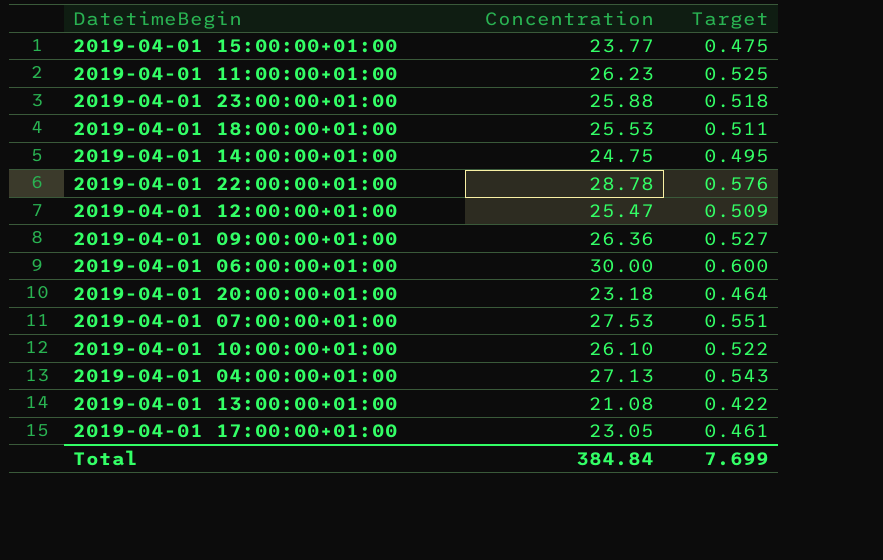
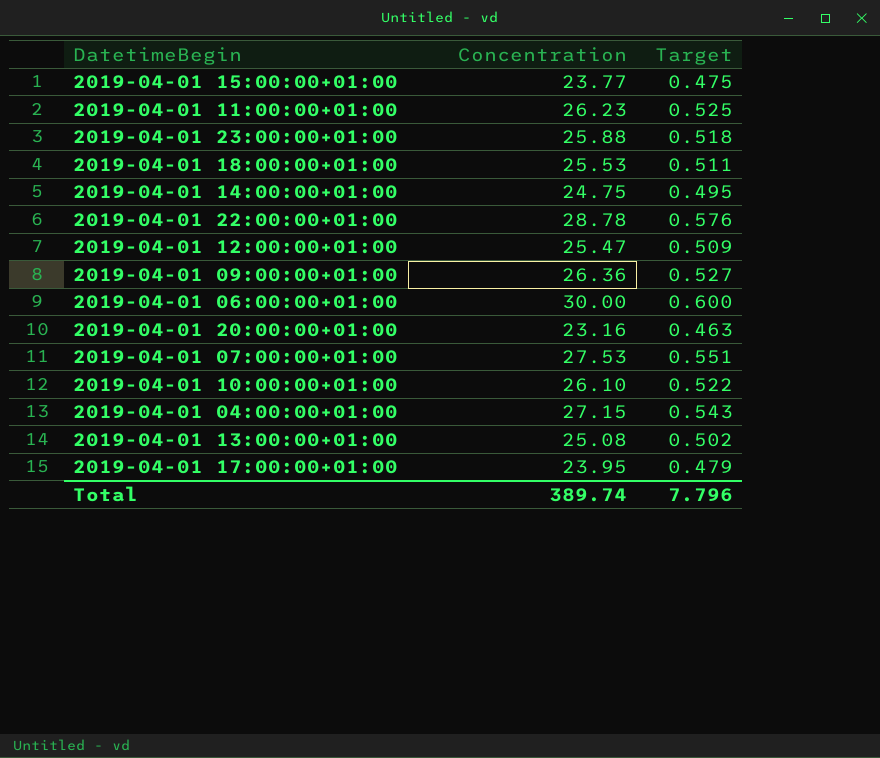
2019-04-01 20:00:00+01:00 | Concentration: 23.18 -> 23.16
2019-04-01 20:00:00+01:00 | Target: 0.464 -> 0.463
2019-04-01 04:00:00+01:00 | Concentration: 27.13 -> 27.15
2019-04-01 13:00:00+01:00 | Concentration: 21.08 -> 25.08
2019-04-01 13:00:00+01:00 | Target: 0.422 -> 0.502
2019-04-01 17:00:00+01:00 | Concentration: 23.05 -> 23.95
2019-04-01 17:00:00+01:00 | Target: 0.461 -> 0.479
Total | Concentration: 384.84 -> 389.74
Total | Target: 7.699 -> 7.796

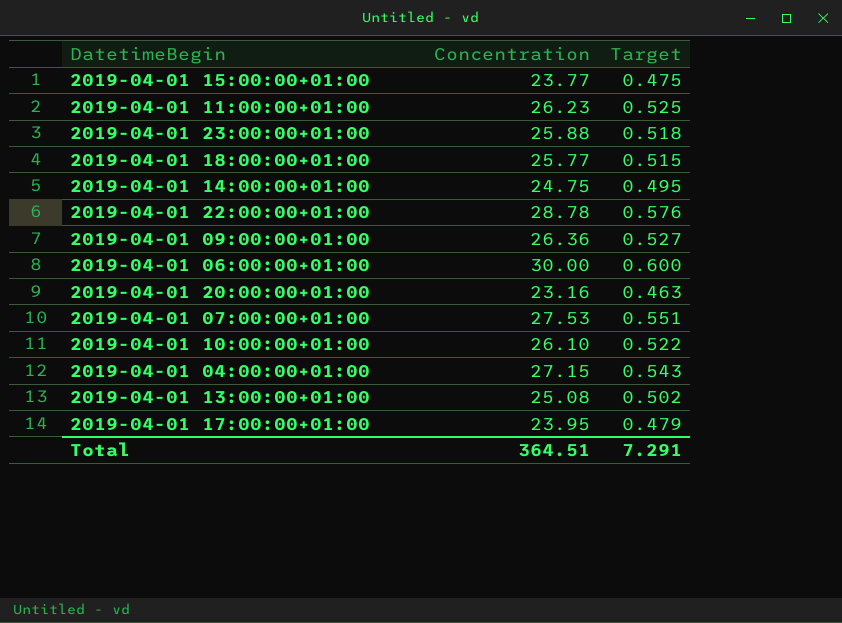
row 2019-04-01 12:00:00+01:00: 25.47 | 0.509 -> none
2019-04-01 18:00:00+01:00 | Concentration: 25.53 -> 25.77
2019-04-01 18:00:00+01:00 | Target: 0.511 -> 0.515
Total | Concentration: 389.74 -> 364.51
Total | Target: 7.796 -> 7.291

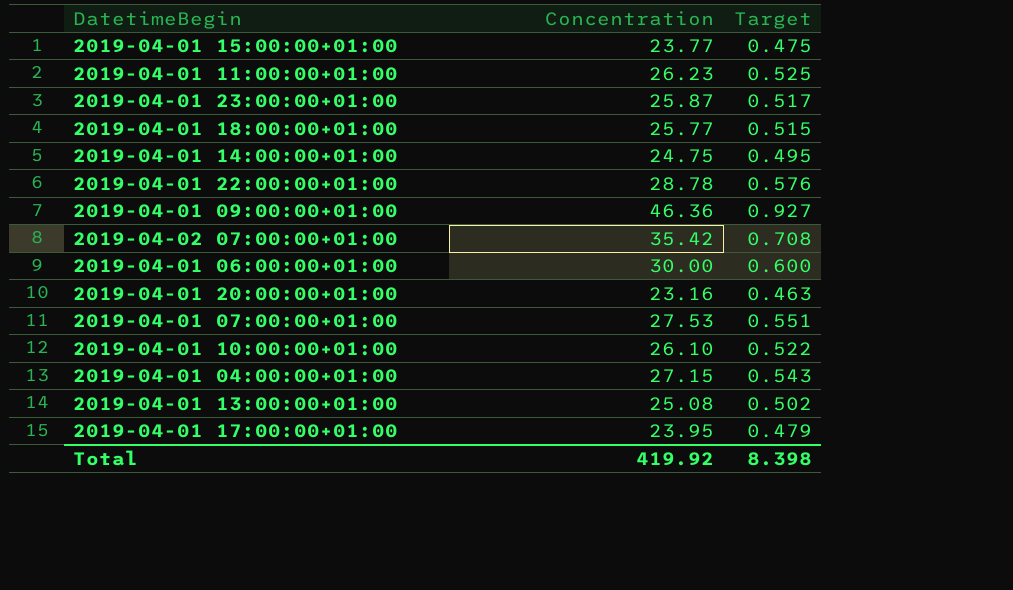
2019-04-01 23:00:00+01:00 | Concentration: 25.88 -> 25.87
2019-04-01 23:00:00+01:00 | Target: 0.518 -> 0.517
2019-04-01 09:00:00+01:00 | Concentration: 26.36 -> 46.36
2019-04-01 09:00:00+01:00 | Target: 0.527 -> 0.927
row 2019-04-02 07:00:00+01:00: none -> 35.42 | 0.708
Total | Concentration: 364.51 -> 419.92
Total | Target: 7.291 -> 8.398

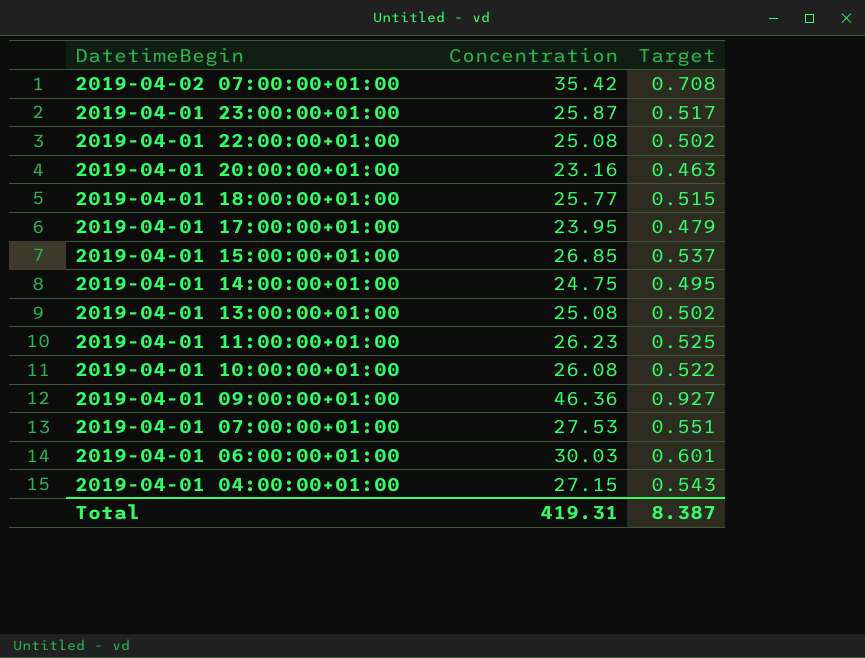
row order: none -> DatetimeBegin descending
2019-04-01 22:00:00+01:00 | Concentration: 28.78 -> 25.08
2019-04-01 22:00:00+01:00 | Target: 0.576 -> 0.502
2019-04-01 15:00:00+01:00 | Concentration: 23.77 -> 26.85
2019-04-01 15:00:00+01:00 | Target: 0.475 -> 0.537
2019-04-01 10:00:00+01:00 | Concentration: 26.10 -> 26.08
2019-04-01 06:00:00+01:00 | Concentration: 30.00 -> 30.03
2019-04-01 06:00:00+01:00 | Target: 0.600 -> 0.601
Total | Concentration: 419.92 -> 419.31
Total | Target: 8.398 -> 8.387

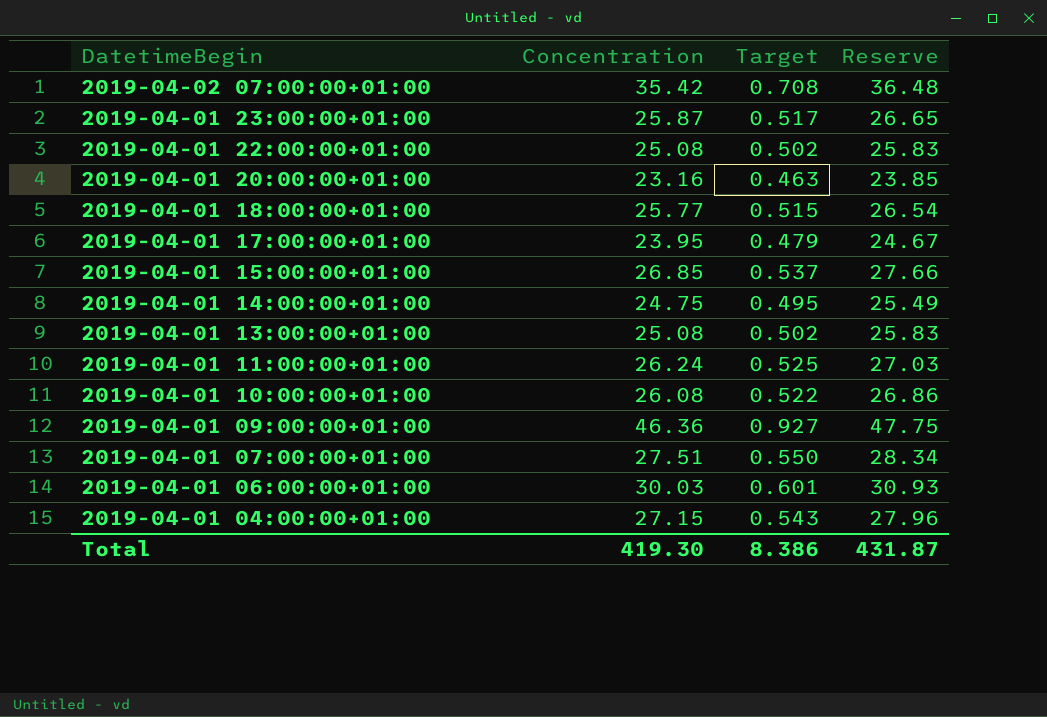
column Reserve | formula: none -> [Concentration] * 1.03
2019-04-01 11:00:00+01:00 | Concentration: 26.23 -> 26.24
2019-04-01 07:00:00+01:00 | Concentration: 27.53 -> 27.51
2019-04-01 07:00:00+01:00 | Target: 0.551 -> 0.550
Total | Concentration: 419.31 -> 419.30
Total | Target: 8.387 -> 8.386

